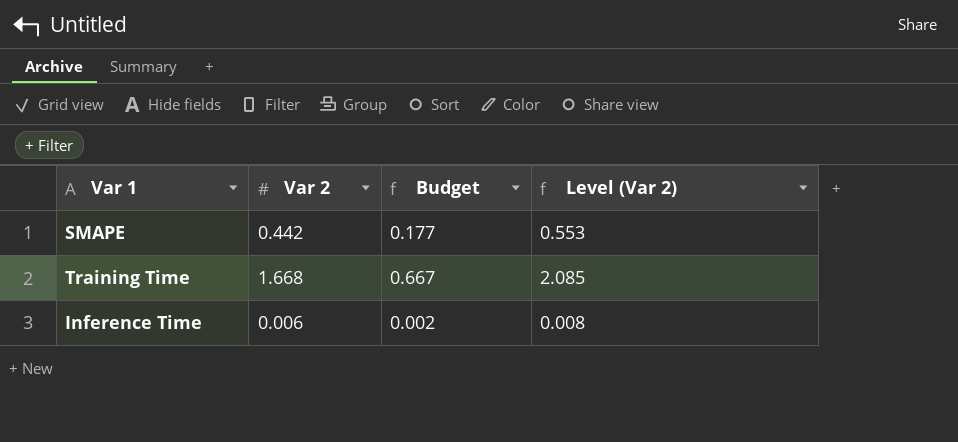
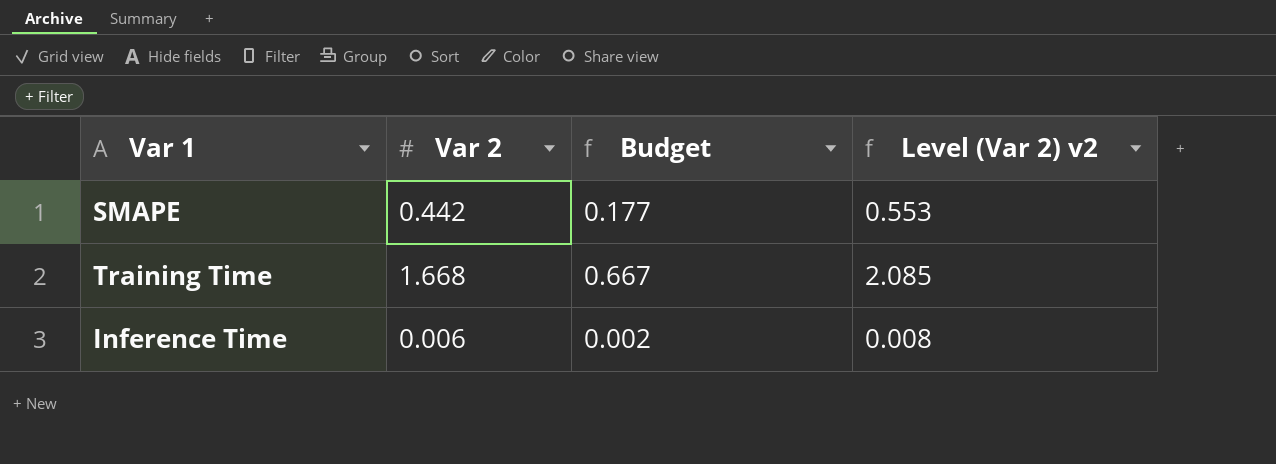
column name: Level (Var 2) -> Level (Var 2) v2

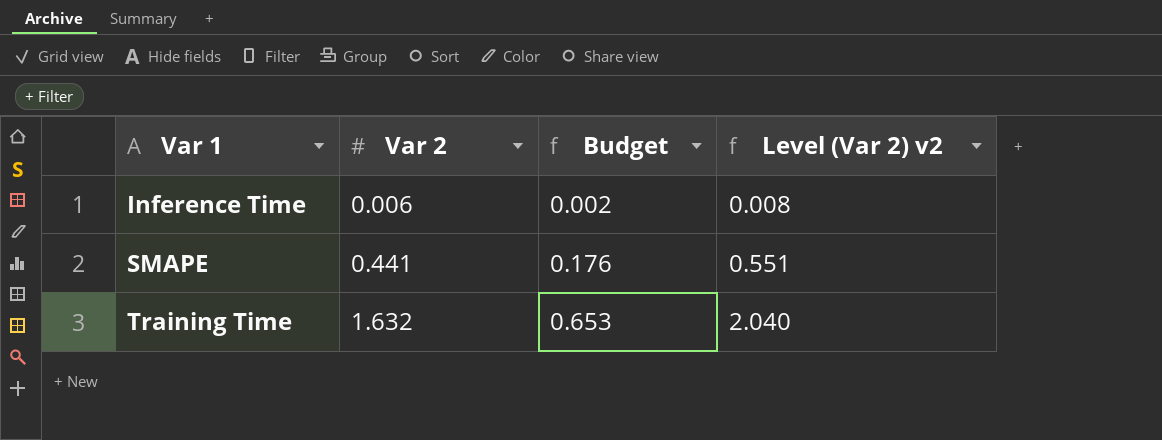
row order: none -> Var 1 ascending
SMAPE | Var 2: 0.442 -> 0.441
SMAPE | Budget: 0.177 -> 0.176
SMAPE | Level (Var 2) v2: 0.553 -> 0.551
Training Time | Var 2: 1.668 -> 1.632
Training Time | Budget: 0.667 -> 0.653
Training Time | Level (Var 2) v2: 2.085 -> 2.040

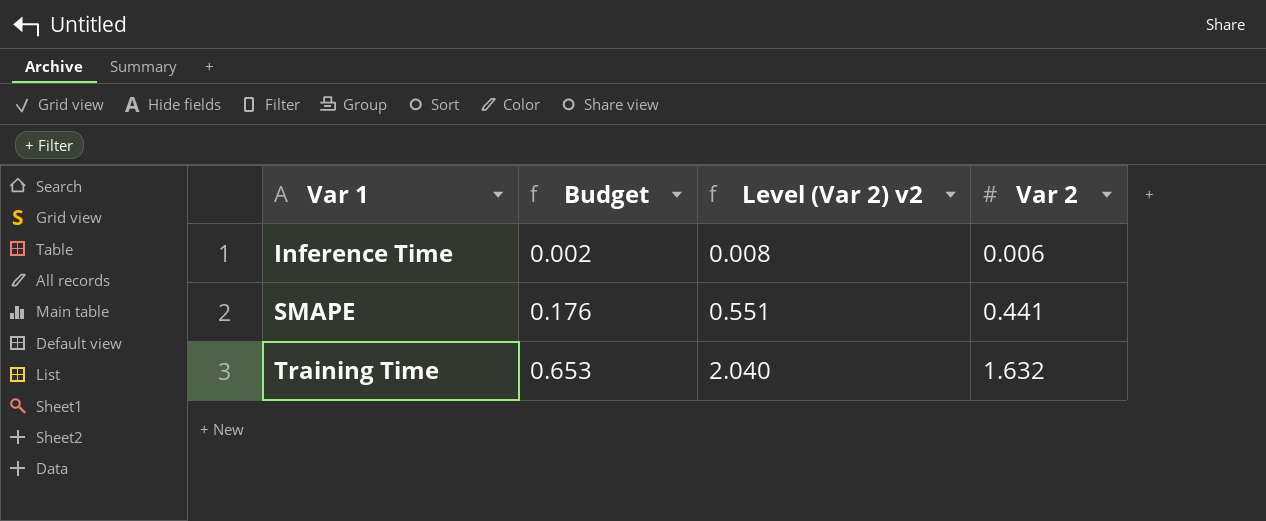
column Var 2 | position: 2 -> 4

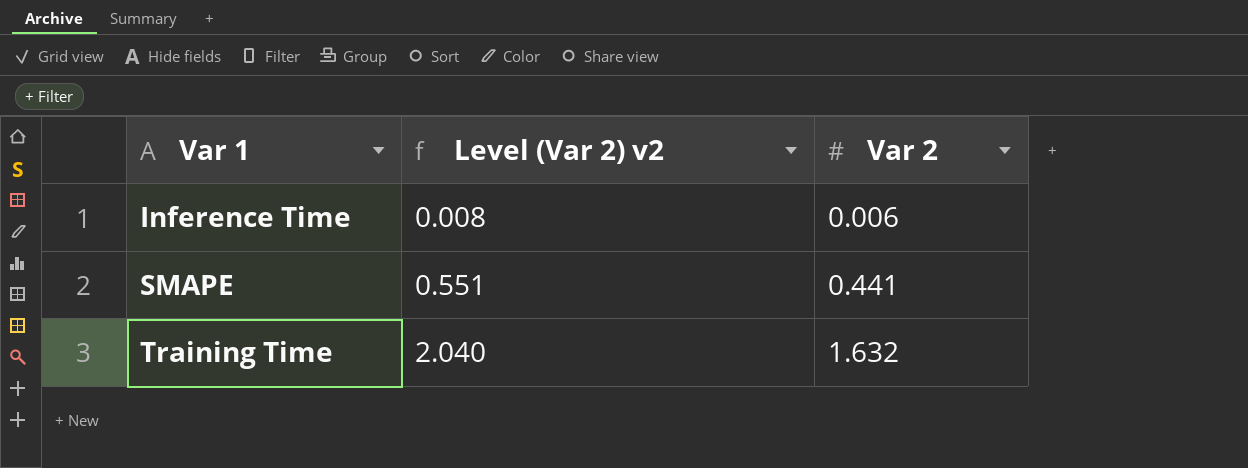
column Budget | formula: [Var 2] * 0.4 -> none

